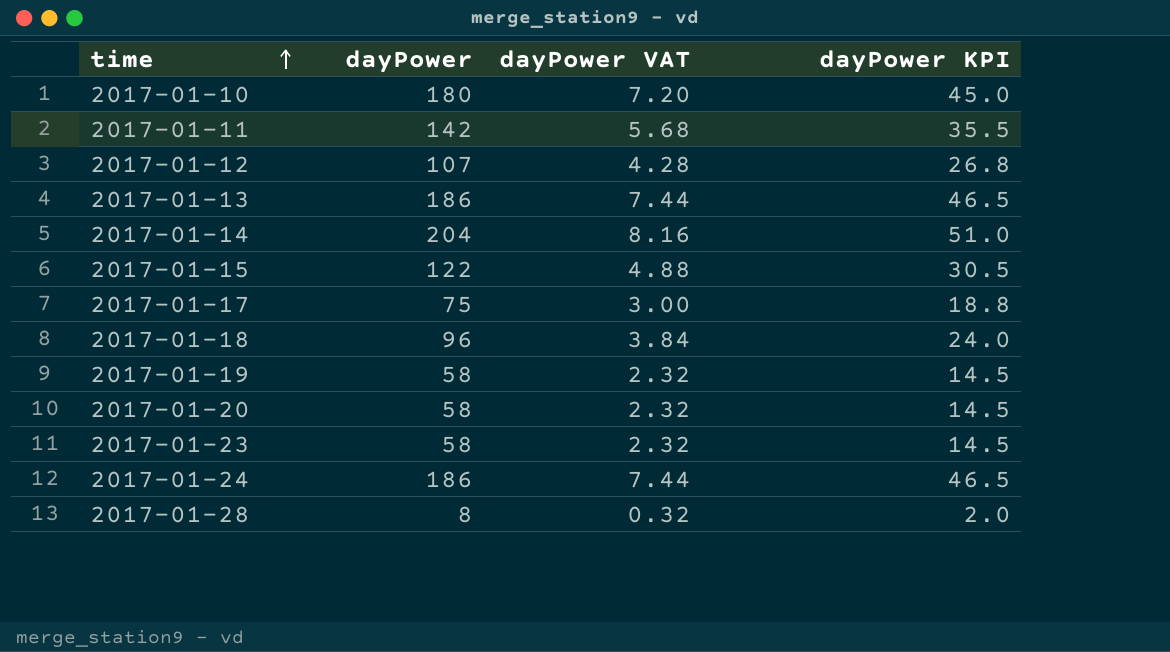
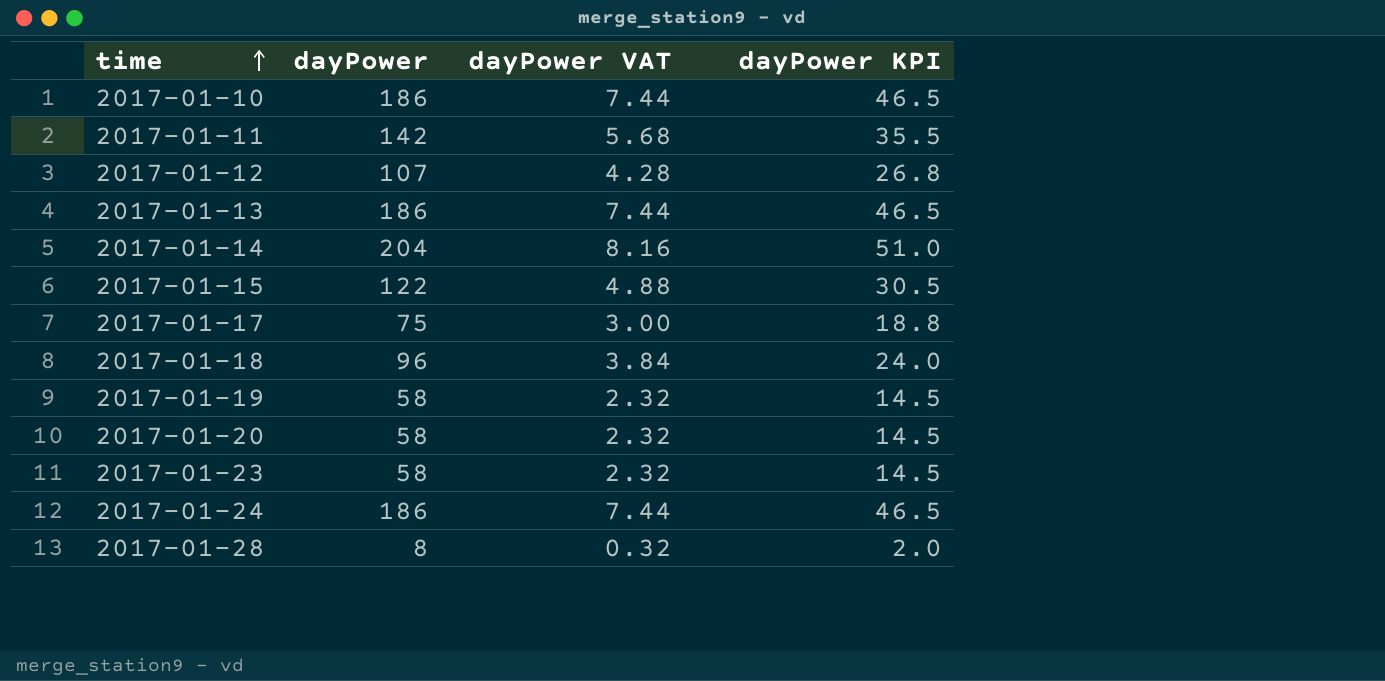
2017-01-10 | dayPower: 180 -> 186
2017-01-10 | dayPower VAT: 7.20 -> 7.44
2017-01-10 | dayPower KPI: 45.0 -> 46.5

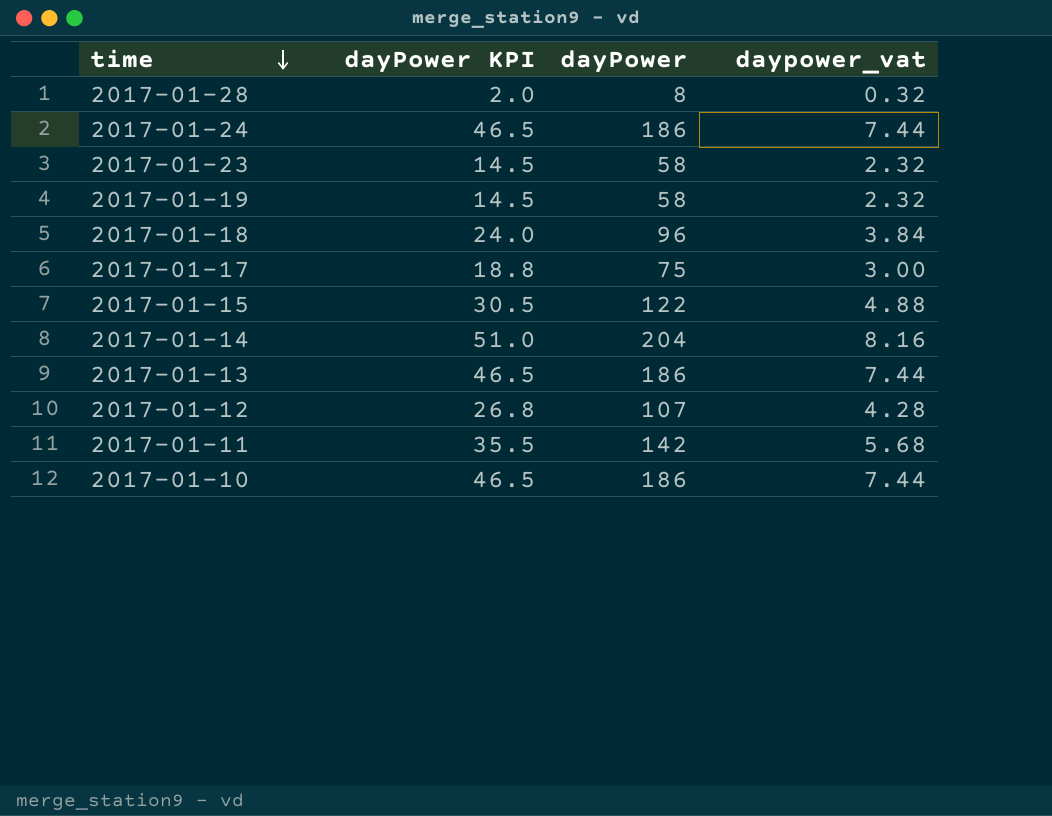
row order: time ascending -> time descending
column dayPower KPI | position: 4 -> 2
column name: dayPower VAT -> daypower_vat
row 2017-01-20: 58 | 2.32 | 14.5 -> none

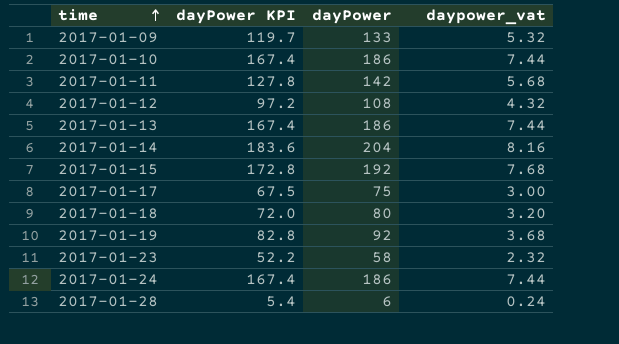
row order: time descending -> time ascending
column dayPower KPI | formula: [dayPower] * 0.25 -> [dayPower] * 0.9
row 2017-01-09: none -> 119.7 | 133 | 5.32
2017-01-12 | dayPower: 107 -> 108
2017-01-12 | daypower_vat: 4.28 -> 4.32
2017-01-15 | dayPower: 122 -> 192
2017-01-15 | daypower_vat: 4.88 -> 7.68
2017-01-18 | dayPower: 96 -> 80
2017-01-18 | daypower_vat: 3.84 -> 3.20
2017-01-19 | dayPower: 58 -> 92
2017-01-19 | daypower_vat: 2.32 -> 3.68
2017-01-28 | dayPower: 8 -> 6
2017-01-28 | daypower_vat: 0.32 -> 0.24

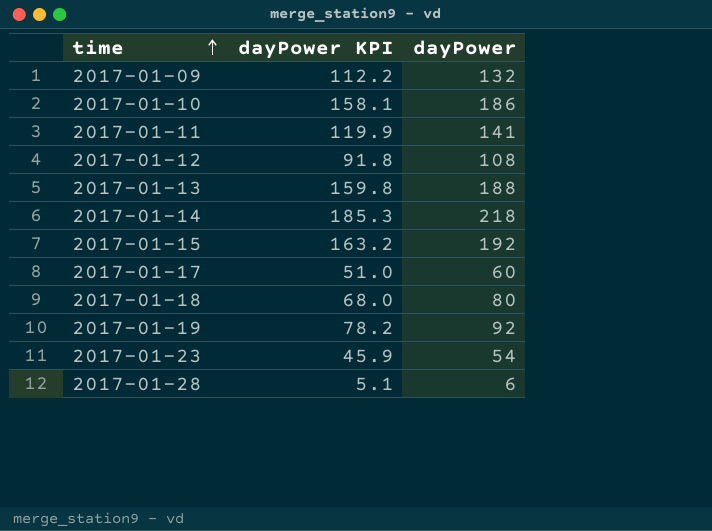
column daypower_vat | formula: [dayPower] * 0.04 -> none
column dayPower KPI | formula: [dayPower] * 0.9 -> [dayPower] * 0.85
row 2017-01-24: 167.4 | 186 | 7.44 -> none
2017-01-09 | dayPower: 133 -> 132
2017-01-11 | dayPower: 142 -> 141
2017-01-13 | dayPower: 186 -> 188
2017-01-14 | dayPower: 204 -> 218
2017-01-17 | dayPower: 75 -> 60
2017-01-23 | dayPower: 58 -> 54

